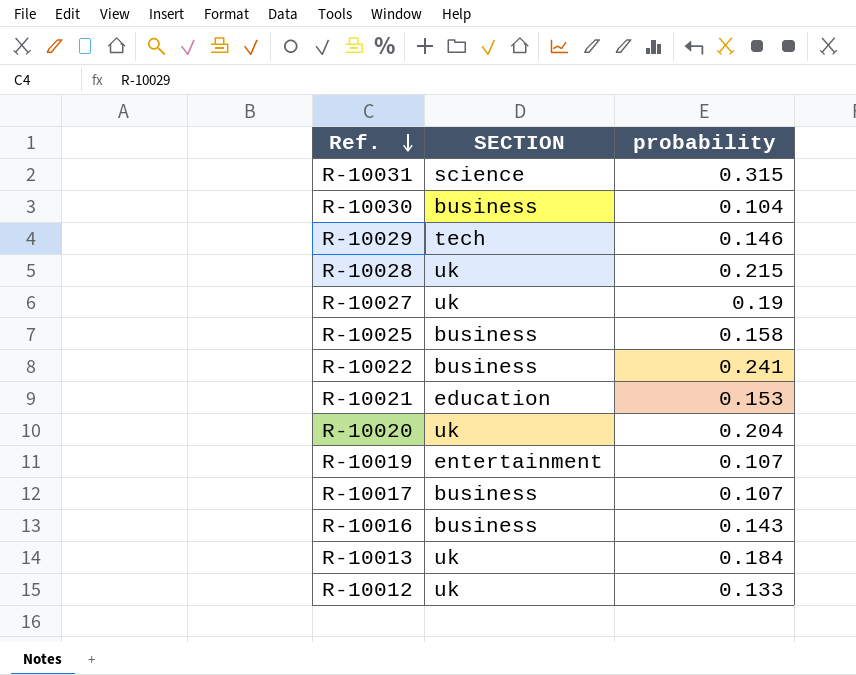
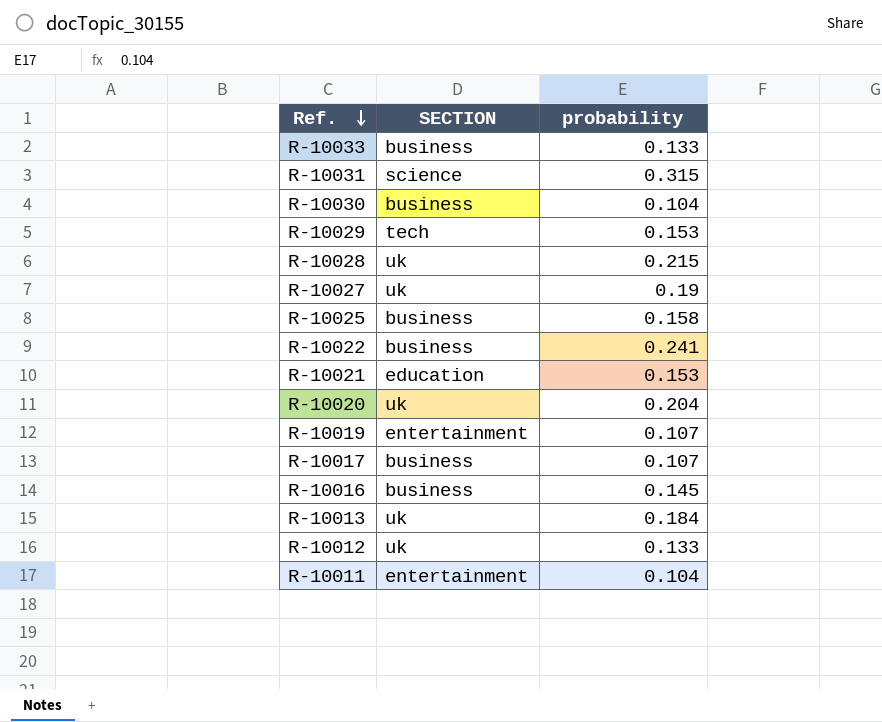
row R-10033: none -> business | 0.133
R-10029 | probability: 0.146 -> 0.153
R-10016 | probability: 0.143 -> 0.145
row R-10011: none -> entertainment | 0.104

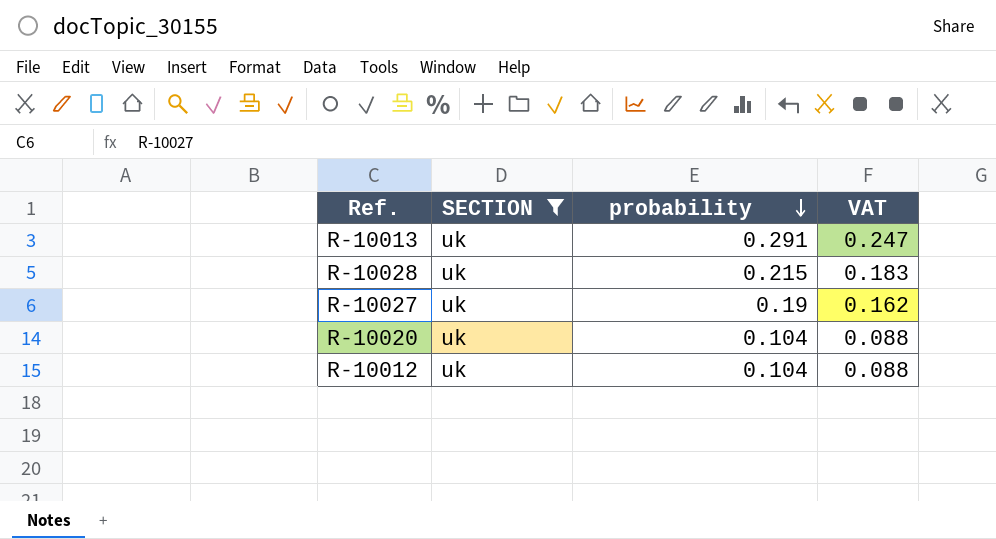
filter: none -> SECTION = uk
row order: Ref. descending -> probability descending
column VAT | formula: none -> [probability] * 0.85
R-10013 | probability: 0.184 -> 0.291
R-10020 | probability: 0.204 -> 0.104
R-10012 | probability: 0.133 -> 0.104

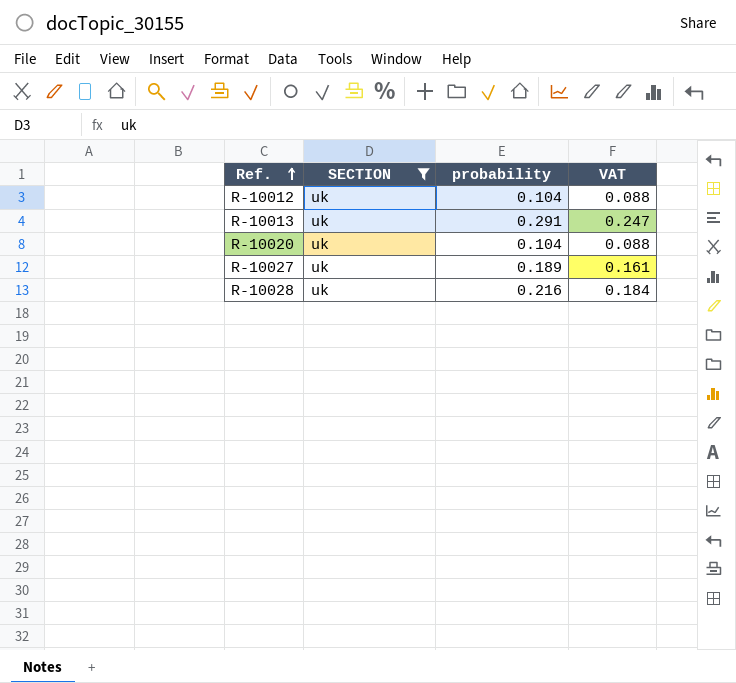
row order: probability descending -> Ref. ascending
R-10027 | probability: 0.19 -> 0.189
R-10027 | VAT: 0.162 -> 0.161
R-10028 | probability: 0.215 -> 0.216
R-10028 | VAT: 0.183 -> 0.184

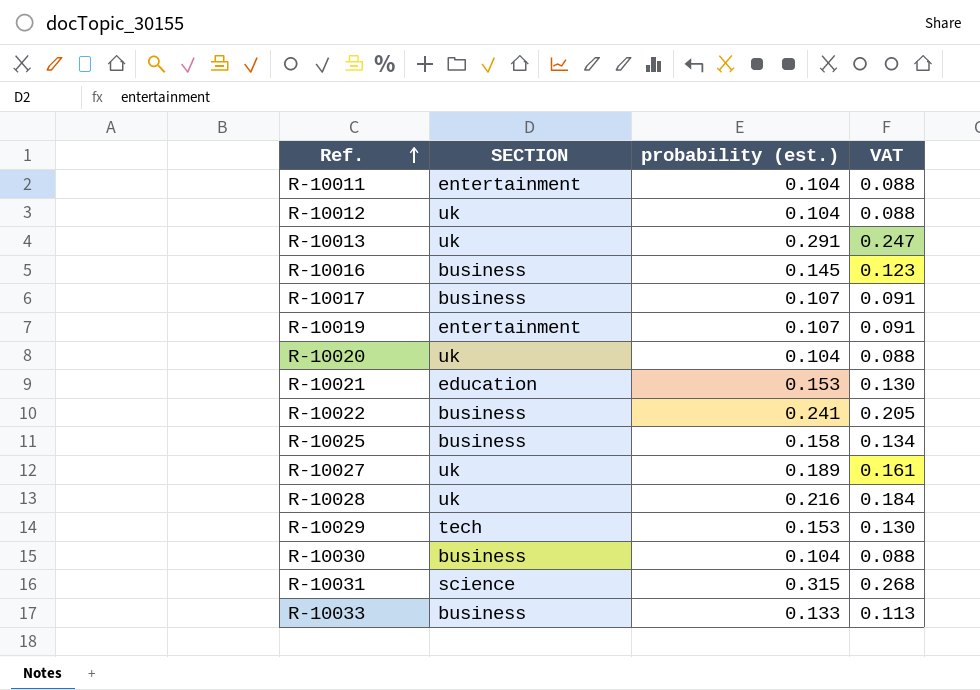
filter: SECTION = uk -> none
column name: probability -> probability (est.)

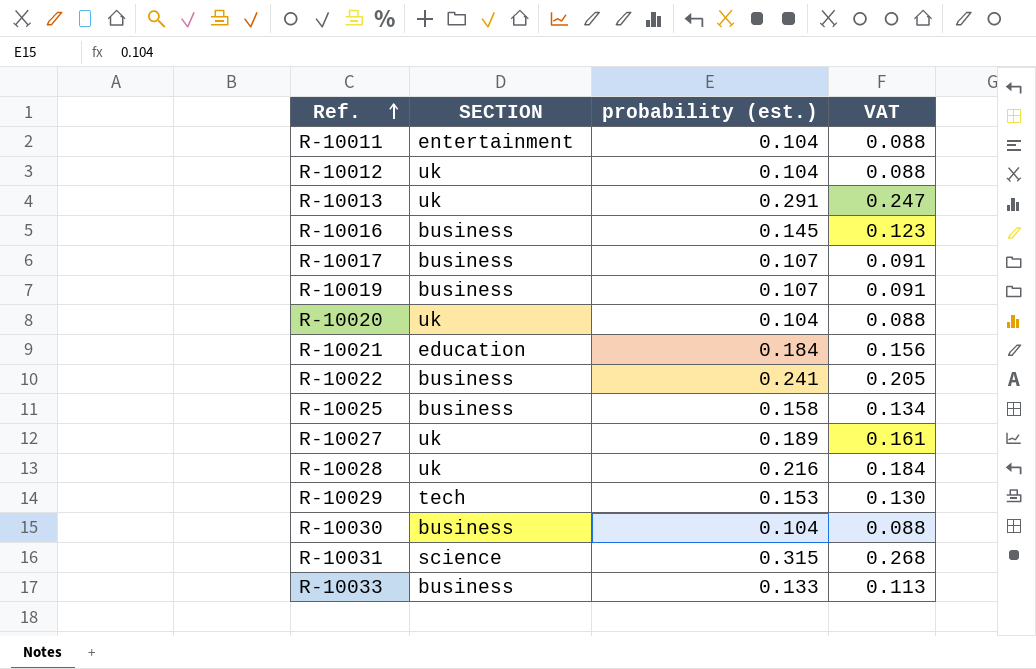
R-10019 | SECTION: entertainment -> business
R-10021 | probability (est.): 0.153 -> 0.184
R-10021 | VAT: 0.130 -> 0.156

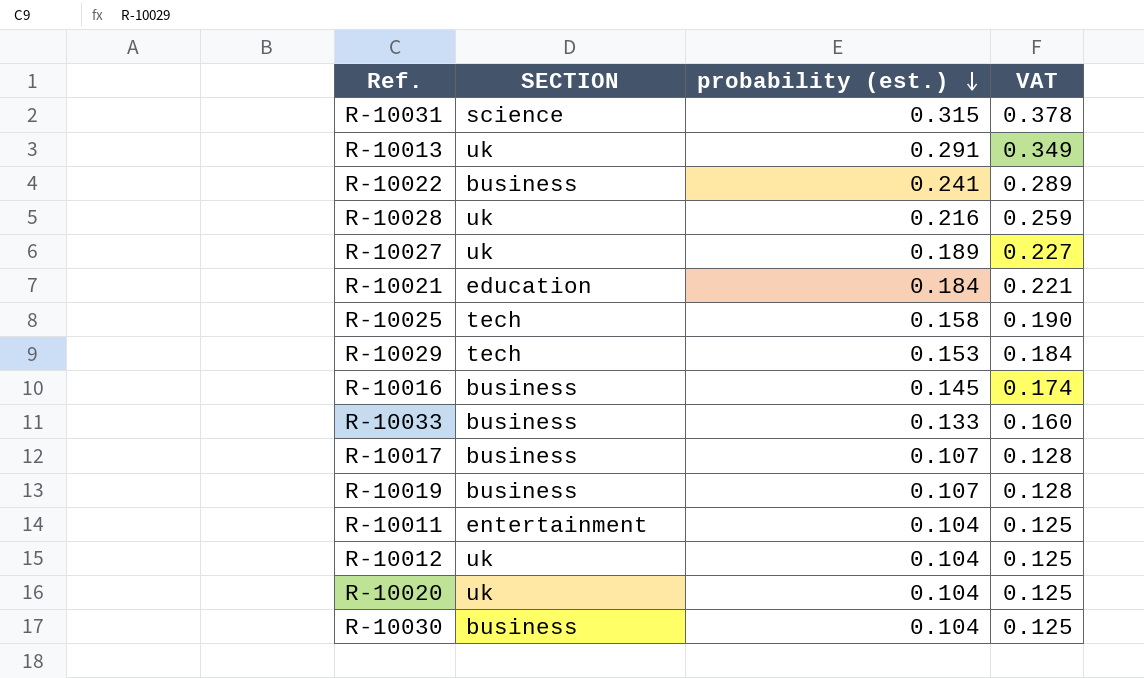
row order: Ref. ascending -> probability (est.) descending
column VAT | formula: [probability (est.)] * 0.85 -> [probability (est.)] * 1.2
R-10025 | SECTION: business -> tech

